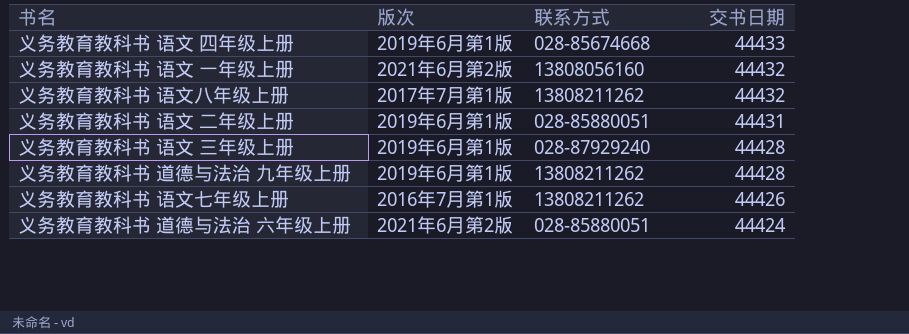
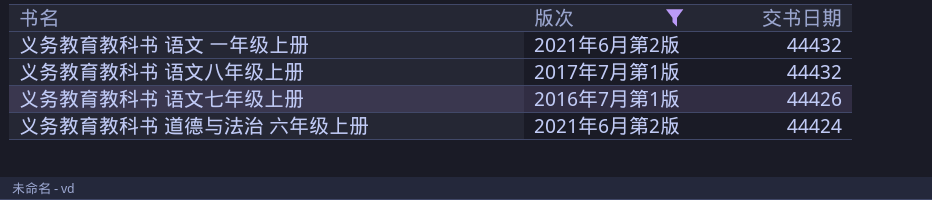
filter: none -> 版次 != 2019年6月第1版
column 联系方式 | position: 3 -> none

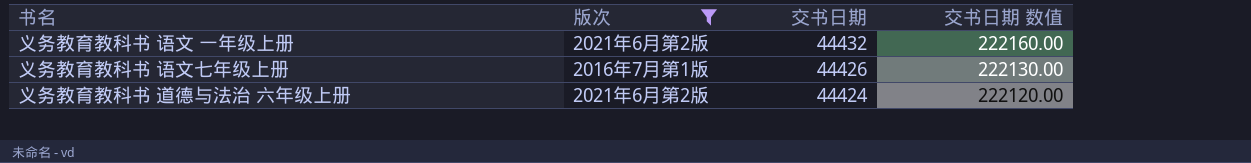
column 交书日期 数值 | formula: none -> [交书日期] * 5
row 义务教育教科书 语文八年级上册: 2017年7月第1版 | 44432 -> none

